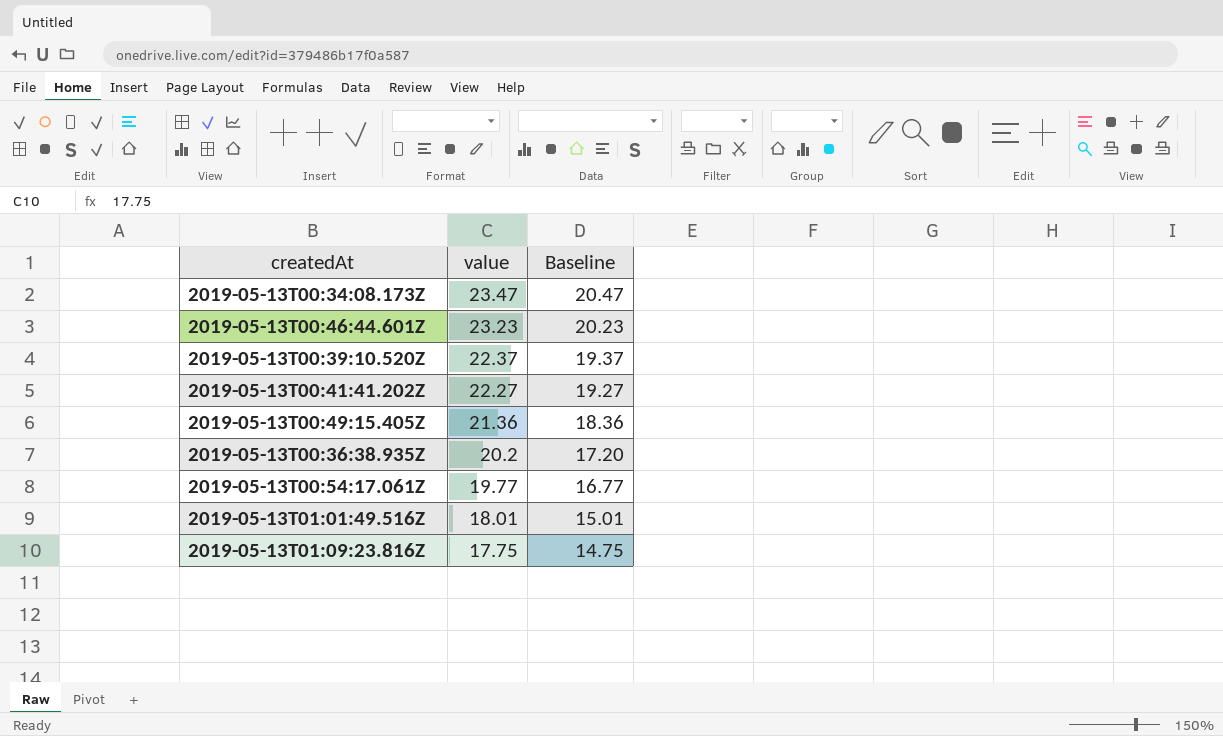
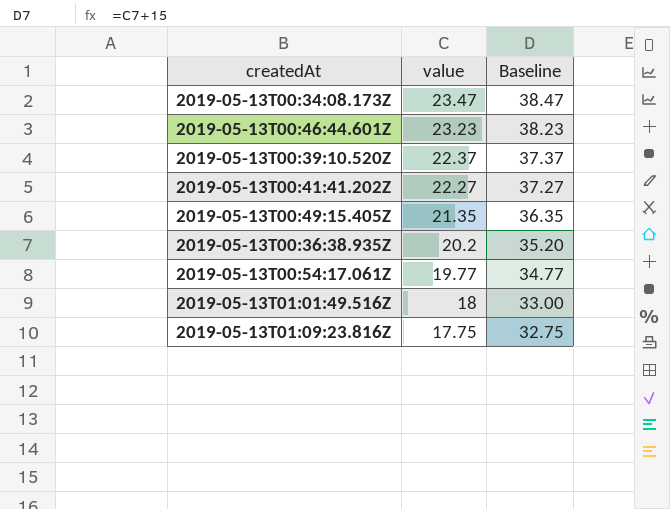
column Baseline | formula: [value] - 3 -> [value] + 15
2019-05-13T00:49:15.405Z | value: 21.36 -> 21.35
2019-05-13T01:01:49.516Z | value: 18.01 -> 18

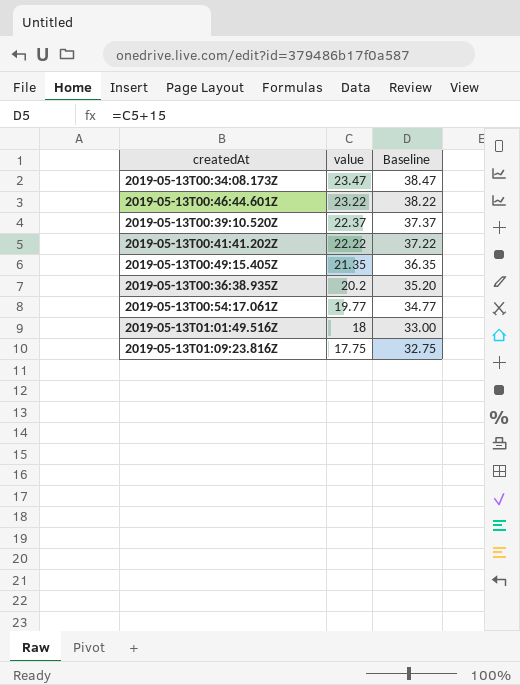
2019-05-13T00:46:44.601Z | value: 23.23 -> 23.22
2019-05-13T00:46:44.601Z | Baseline: 38.23 -> 38.22
2019-05-13T00:41:41.202Z | value: 22.27 -> 22.22
2019-05-13T00:41:41.202Z | Baseline: 37.27 -> 37.22

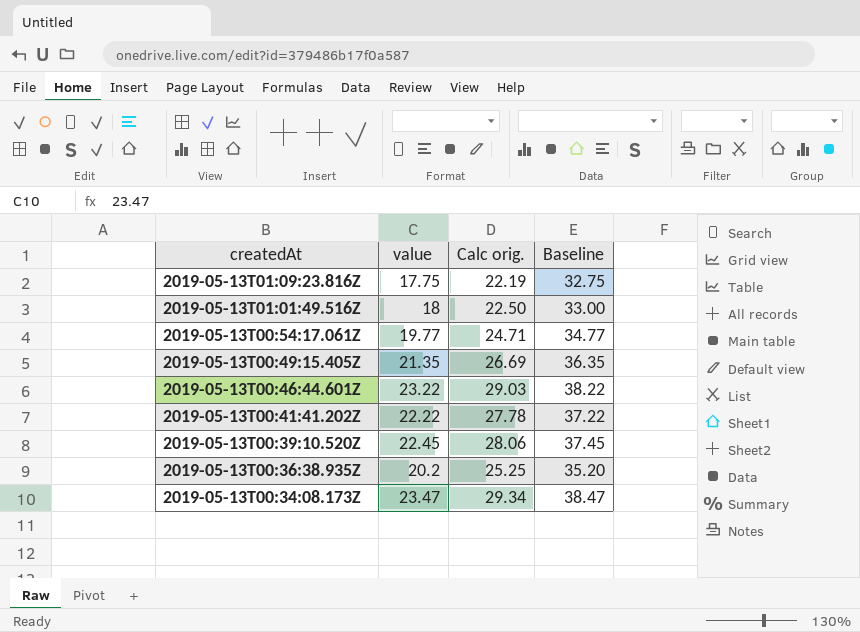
row order: value descending -> createdAt descending
column Calc orig. | formula: none -> [value] * 1.25
2019-05-13T00:39:10.520Z | value: 22.37 -> 22.45
2019-05-13T00:39:10.520Z | Baseline: 37.37 -> 37.45

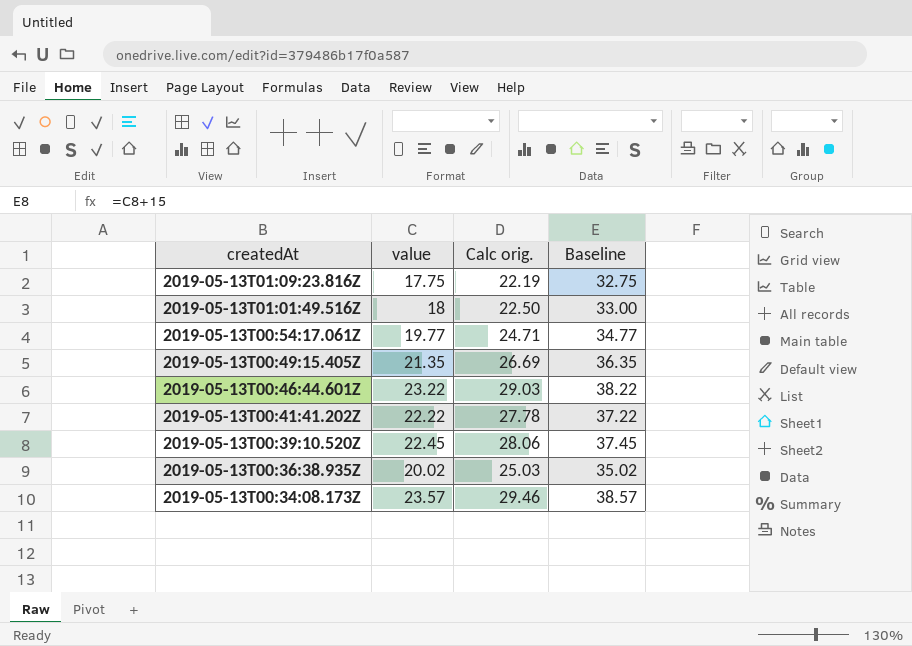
2019-05-13T00:36:38.935Z | value: 20.2 -> 20.02
2019-05-13T00:36:38.935Z | Calc orig.: 25.25 -> 25.03
2019-05-13T00:36:38.935Z | Baseline: 35.20 -> 35.02
2019-05-13T00:34:08.173Z | value: 23.47 -> 23.57
2019-05-13T00:34:08.173Z | Calc orig.: 29.34 -> 29.46
2019-05-13T00:34:08.173Z | Baseline: 38.47 -> 38.57

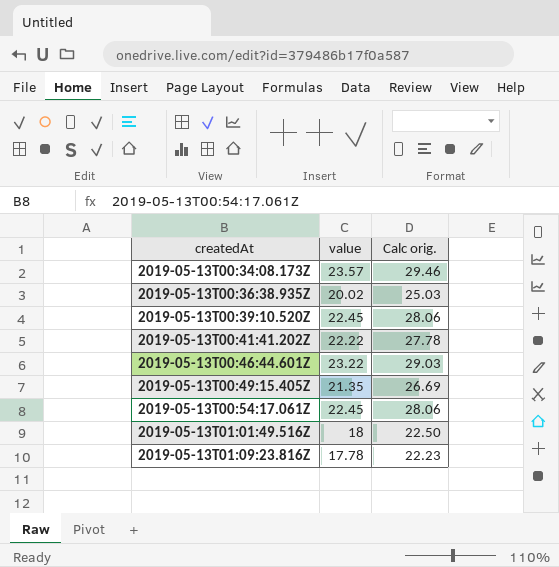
row order: createdAt descending -> createdAt ascending
column Baseline | formula: [value] + 15 -> none
2019-05-13T00:54:17.061Z | value: 19.77 -> 22.45
2019-05-13T00:54:17.061Z | Calc orig.: 24.71 -> 28.06
2019-05-13T01:09:23.816Z | value: 17.75 -> 17.78
2019-05-13T01:09:23.816Z | Calc orig.: 22.19 -> 22.23

